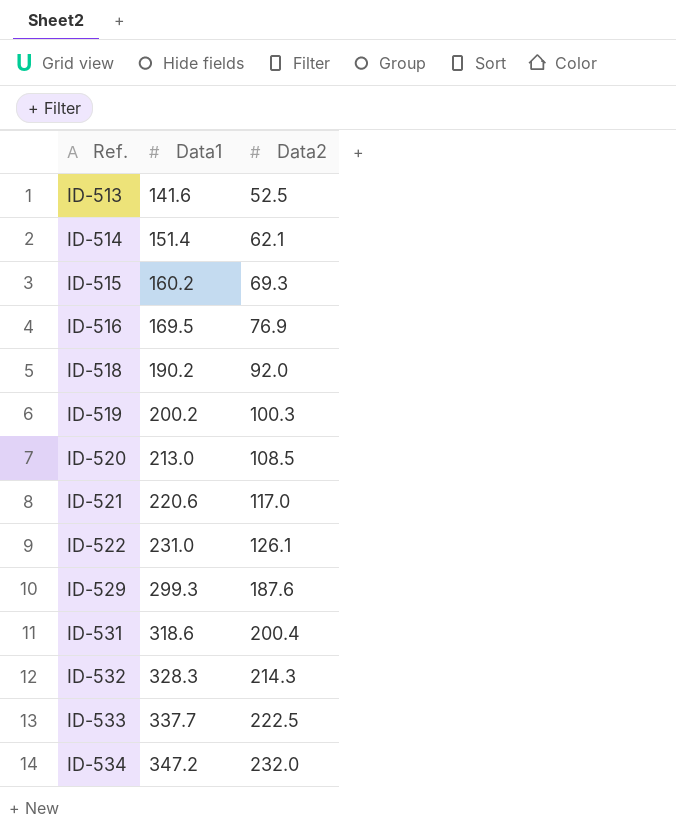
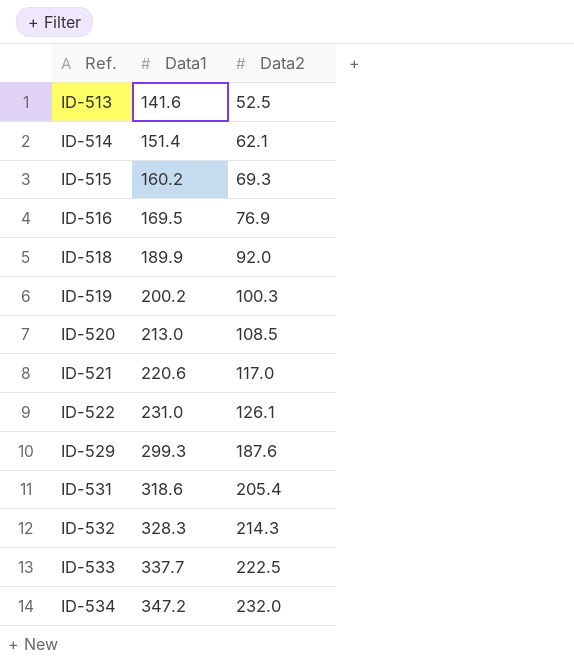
ID-518 | Data1: 190.2 -> 189.9
ID-531 | Data2: 200.4 -> 205.4

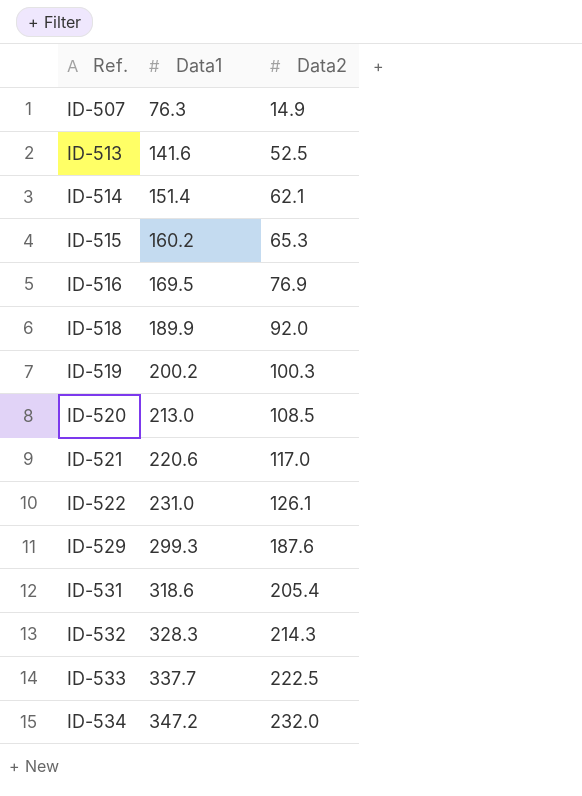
row ID-507: none -> 76.3 | 14.9
ID-515 | Data2: 69.3 -> 65.3

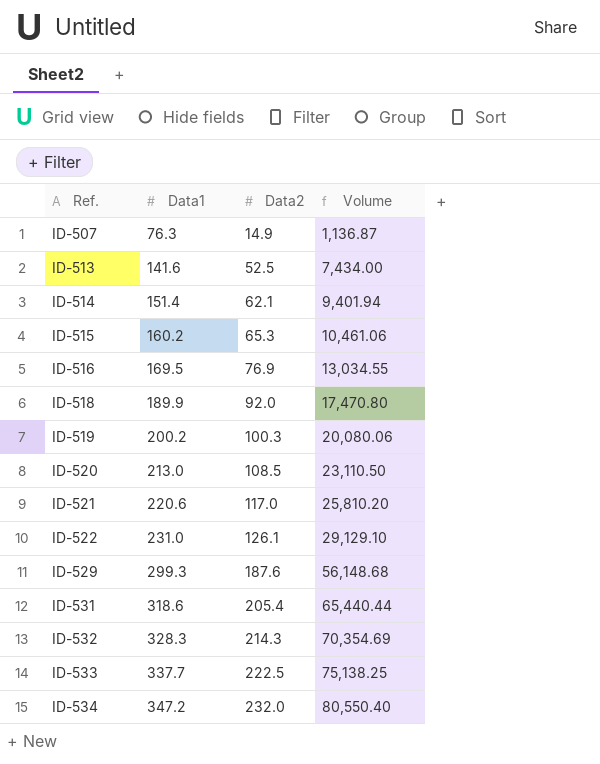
column Volume | formula: none -> [Data1] * [Data2]

